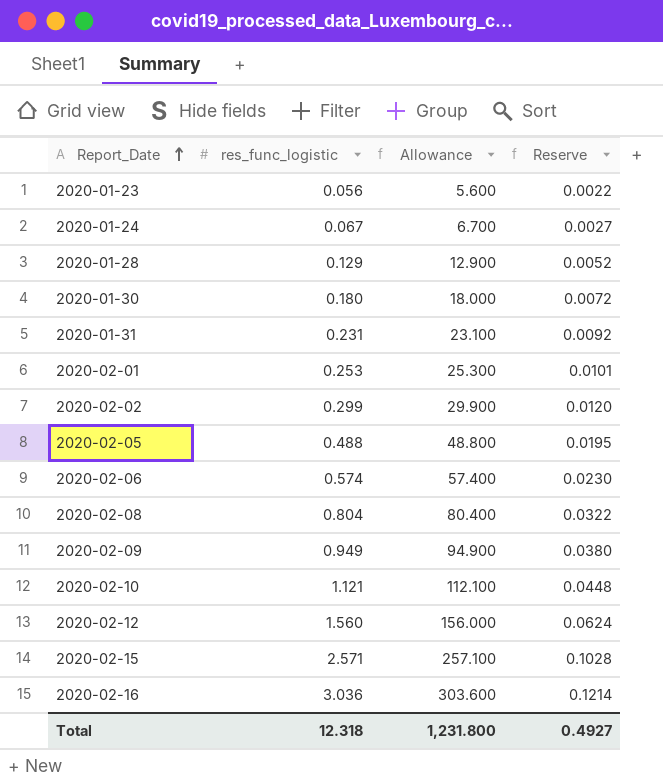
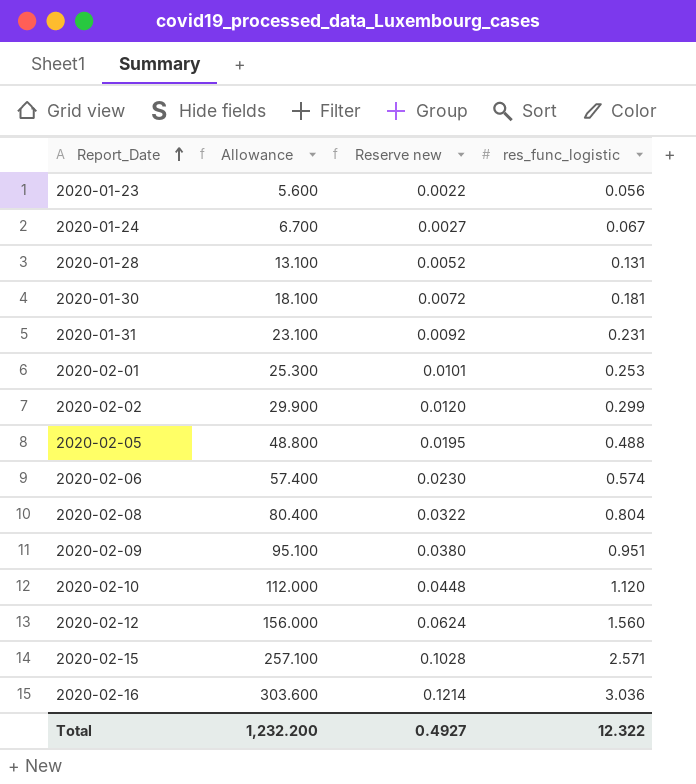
column name: Reserve -> Reserve new
column res_func_logistic | position: 2 -> 4
2020-01-28 | Allowance: 12.900 -> 13.100
2020-01-28 | res_func_logistic: 0.129 -> 0.131
2020-01-30 | Allowance: 18.000 -> 18.100
2020-01-30 | res_func_logistic: 0.180 -> 0.181
2020-02-09 | Allowance: 94.900 -> 95.100
2020-02-09 | res_func_logistic: 0.949 -> 0.951
2020-02-10 | Allowance: 112.100 -> 112.000
2020-02-10 | res_func_logistic: 1.121 -> 1.120
Total | Allowance: 1,231.800 -> 1,232.200
Total | res_func_logistic: 12.318 -> 12.322

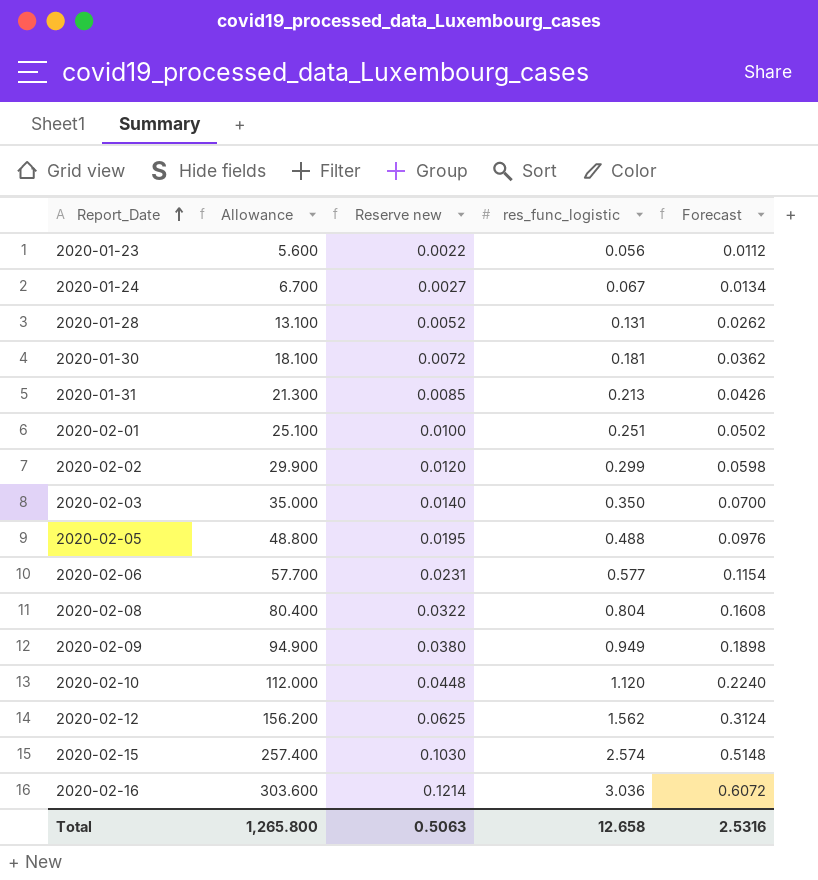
column Forecast | formula: none -> [res_func_logistic] * 0.2
2020-01-31 | Allowance: 23.100 -> 21.300
2020-01-31 | Reserve new: 0.0092 -> 0.0085
2020-01-31 | res_func_logistic: 0.231 -> 0.213
2020-02-01 | Allowance: 25.300 -> 25.100
2020-02-01 | Reserve new: 0.0101 -> 0.0100
2020-02-01 | res_func_logistic: 0.253 -> 0.251
row 2020-02-03: none -> 35.000 | 0.0140 | 0.350 | 0.0700
2020-02-06 | Allowance: 57.400 -> 57.700
2020-02-06 | Reserve new: 0.0230 -> 0.0231
2020-02-06 | res_func_logistic: 0.574 -> 0.577
2020-02-09 | Allowance: 95.100 -> 94.900
2020-02-09 | res_func_logistic: 0.951 -> 0.949
2020-02-12 | Allowance: 156.000 -> 156.200
2020-02-12 | Reserve new: 0.0624 -> 0.0625
2020-02-12 | res_func_logistic: 1.560 -> 1.562
2020-02-15 | Allowance: 257.100 -> 257.400
2020-02-15 | Reserve new: 0.1028 -> 0.1030
2020-02-15 | res_func_logistic: 2.571 -> 2.574
Total | Allowance: 1,232.200 -> 1,265.800
Total | Reserve new: 0.4927 -> 0.5063
Total | res_func_logistic: 12.322 -> 12.658

